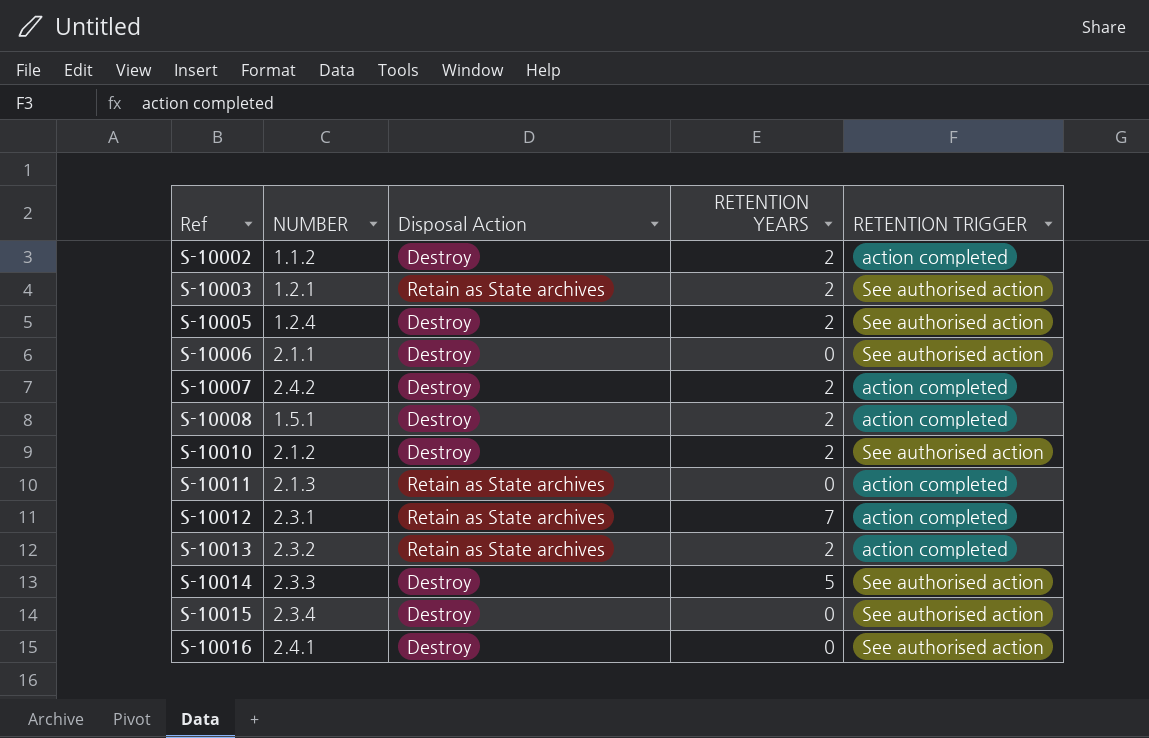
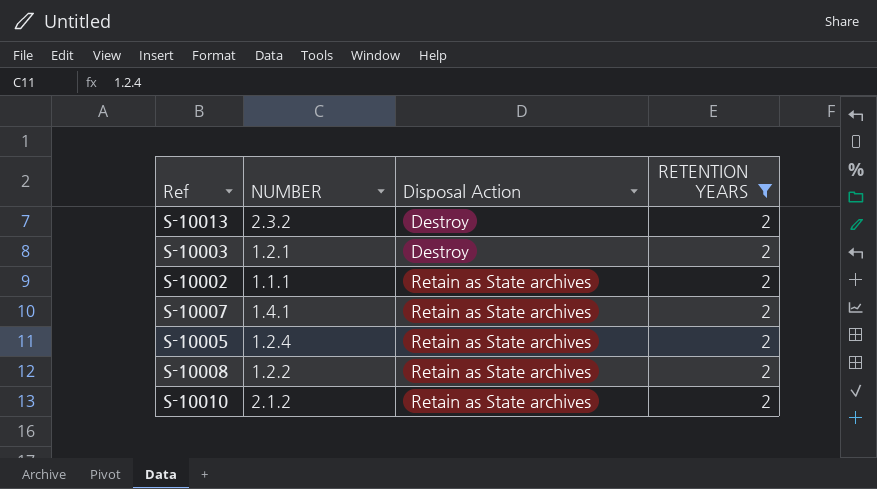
filter: none -> RETENTION YEARS = 2
row order: Ref ascending -> Disposal Action ascending
column RETENTION TRIGGER | position: 5 -> none
S-10013 | Disposal Action: Retain as State archives -> Destroy
S-10003 | Disposal Action: Retain as State archives -> Destroy
S-10002 | NUMBER: 1.1.2 -> 1.1.1
S-10002 | Disposal Action: Destroy -> Retain as State archives
S-10007 | NUMBER: 2.4.2 -> 1.4.1
S-10007 | Disposal Action: Destroy -> Retain as State archives
S-10005 | Disposal Action: Destroy -> Retain as State archives
S-10008 | NUMBER: 1.5.1 -> 1.2.2
S-10008 | Disposal Action: Destroy -> Retain as State archives
S-10010 | Disposal Action: Destroy -> Retain as State archives

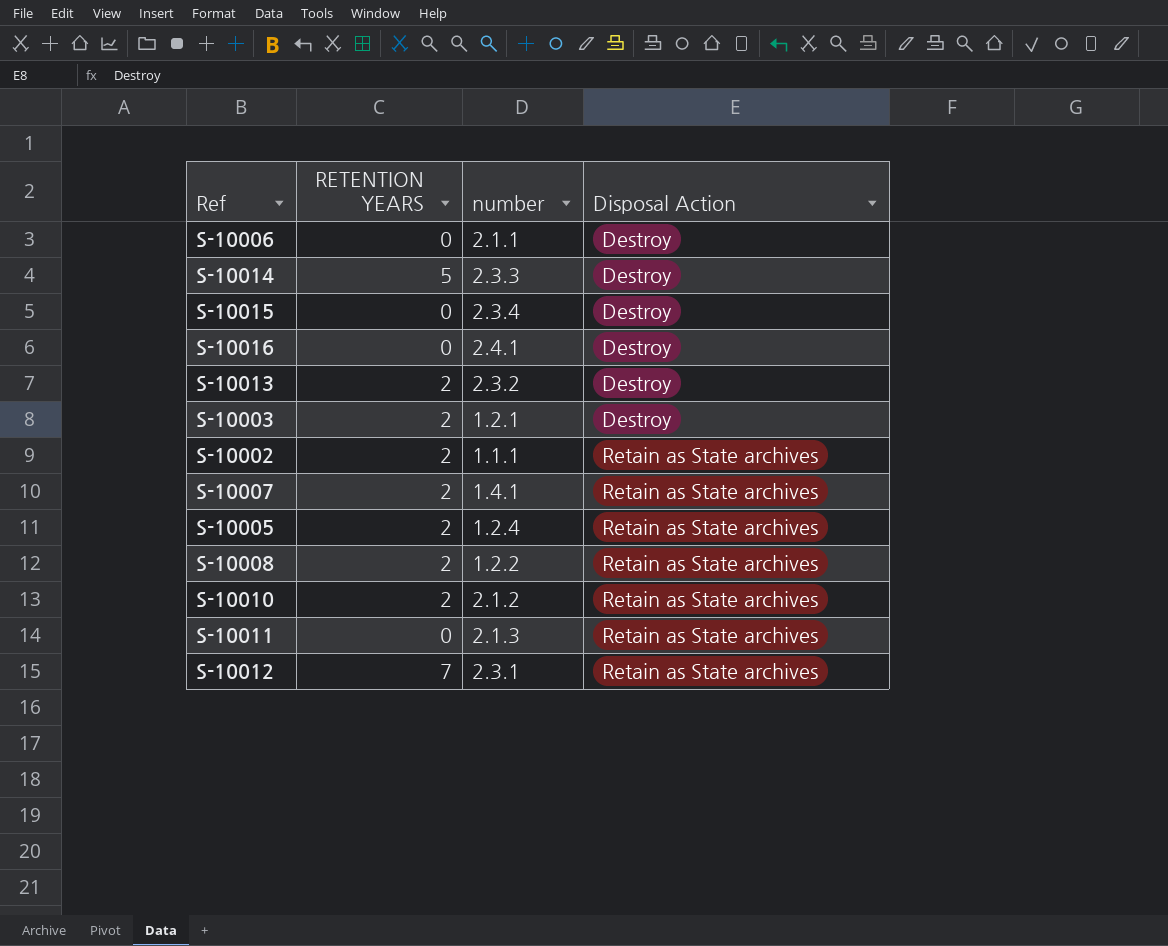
filter: RETENTION YEARS = 2 -> none
column RETENTION YEARS | position: 4 -> 2
column name: NUMBER -> number

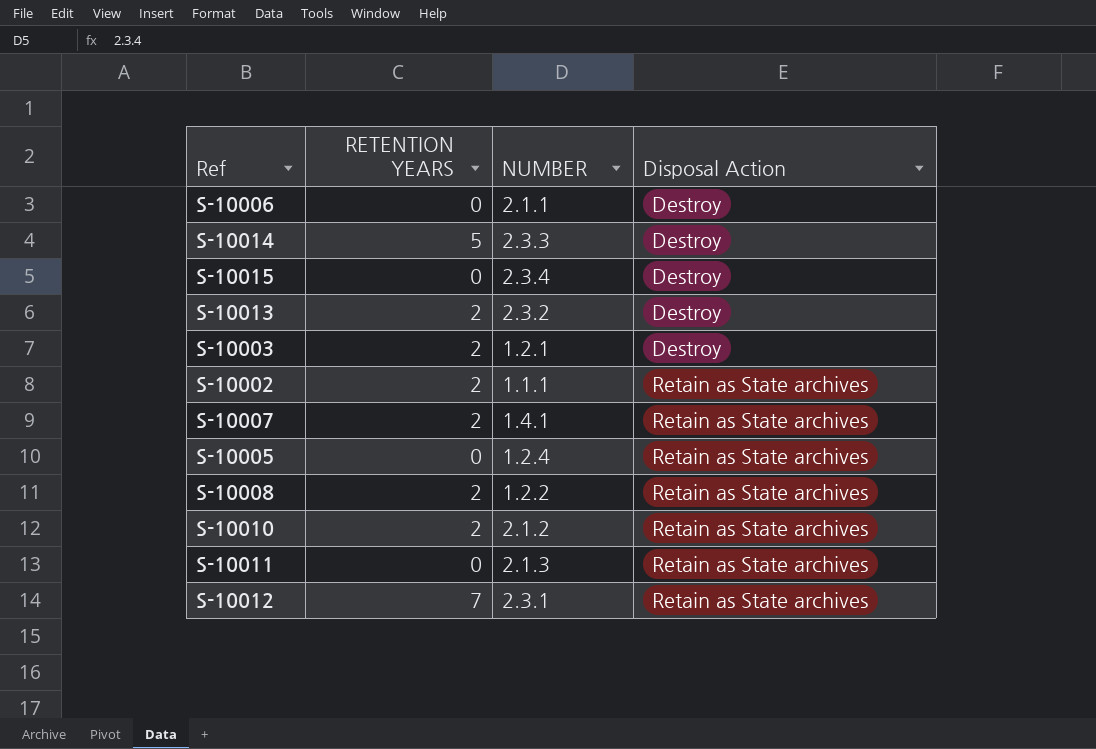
column name: number -> NUMBER
row S-10016: 0 | 2.4.1 | Destroy -> none
S-10005 | RETENTION YEARS: 2 -> 0

